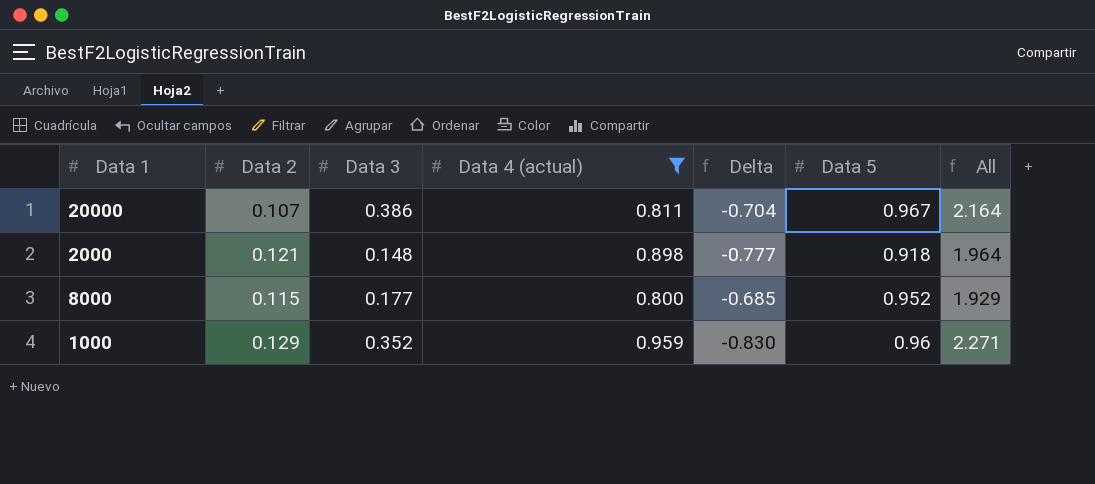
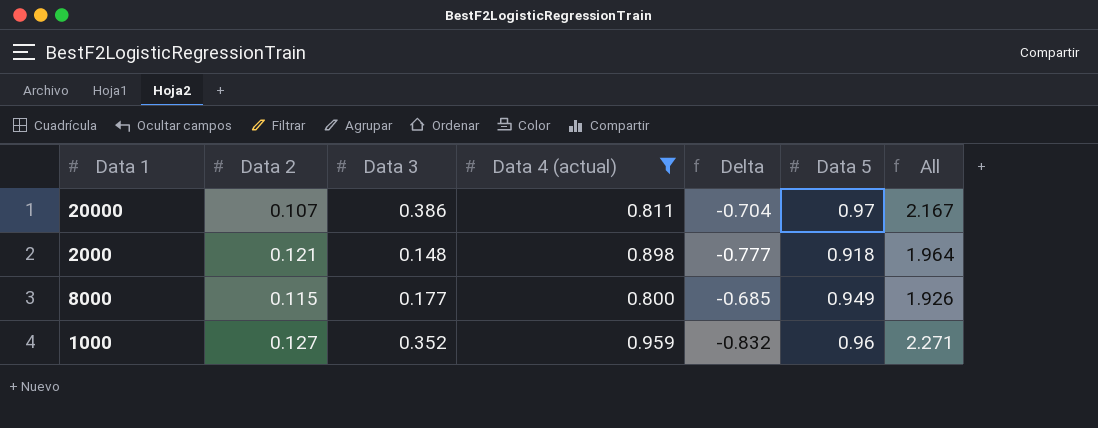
20000 | Data 5: 0.967 -> 0.97
20000 | All: 2.164 -> 2.167
8000 | Data 5: 0.952 -> 0.949
8000 | All: 1.929 -> 1.926
1000 | Data 2: 0.129 -> 0.127
1000 | Delta: -0.830 -> -0.832

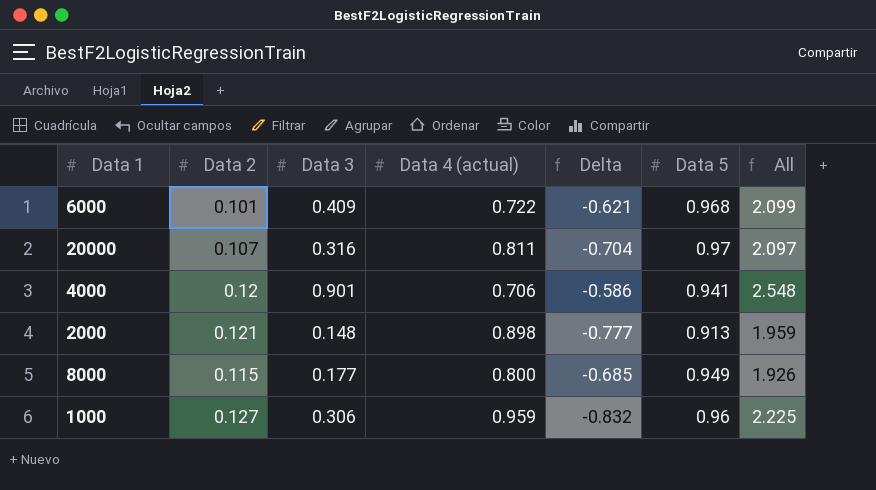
filter: Data 4 (actual) >= 0.800 -> none
20000 | Data 3: 0.386 -> 0.316
20000 | All: 2.167 -> 2.097
2000 | Data 5: 0.918 -> 0.913
2000 | All: 1.964 -> 1.959
1000 | Data 3: 0.352 -> 0.306
1000 | All: 2.271 -> 2.225

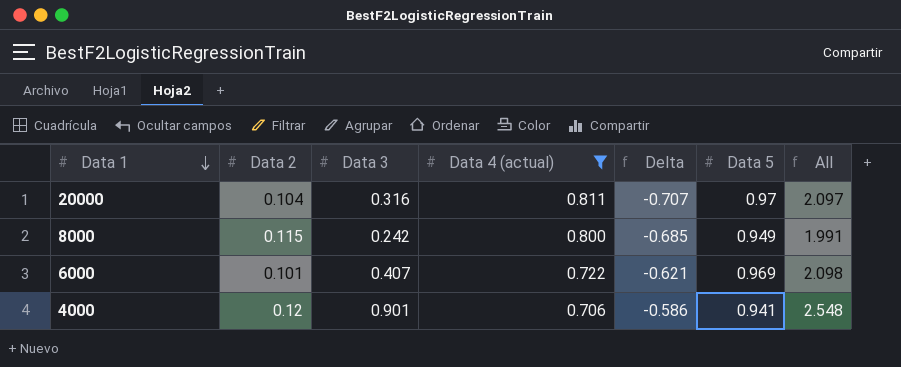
filter: none -> Data 4 (actual) <= 0.811
row order: none -> Data 1 descending
20000 | Data 2: 0.107 -> 0.104
20000 | Delta: -0.704 -> -0.707
8000 | Data 3: 0.177 -> 0.242
8000 | All: 1.926 -> 1.991
6000 | Data 3: 0.409 -> 0.407
6000 | Data 5: 0.968 -> 0.969
6000 | All: 2.099 -> 2.098

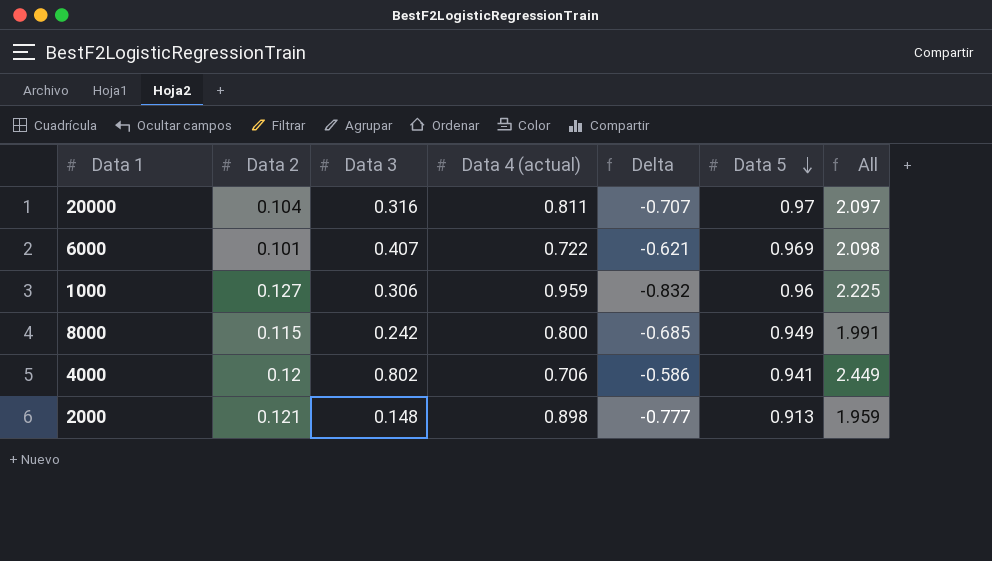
filter: Data 4 (actual) <= 0.811 -> none
row order: Data 1 descending -> Data 5 descending
4000 | Data 3: 0.901 -> 0.802
4000 | All: 2.548 -> 2.449

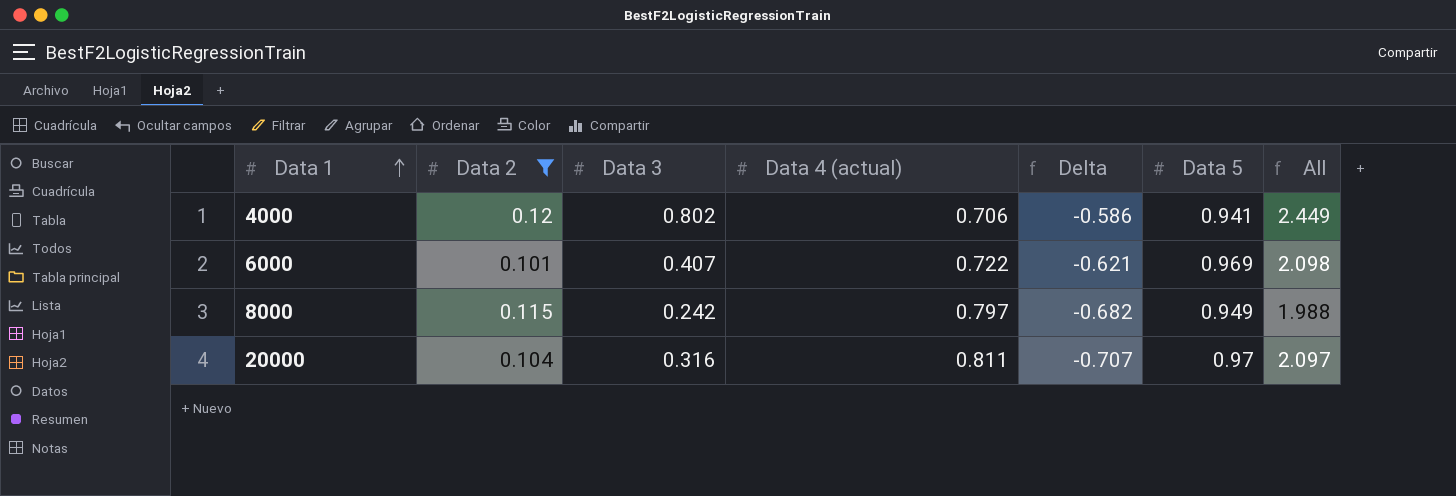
filter: none -> Data 2 <= 0.12
row order: Data 5 descending -> Data 1 ascending
8000 | Data 4 (actual): 0.800 -> 0.797
8000 | Delta: -0.685 -> -0.682
8000 | All: 1.991 -> 1.988

